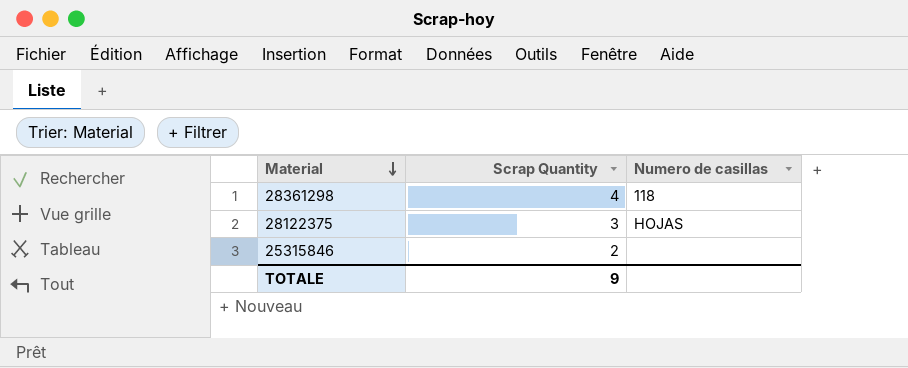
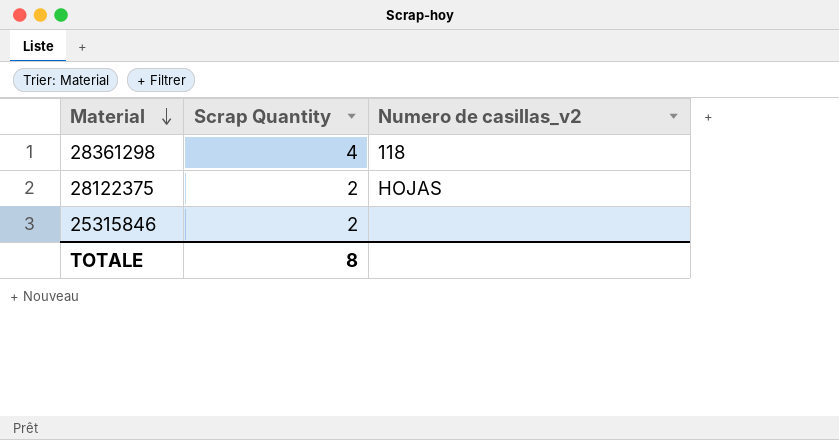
column name: Numero de casillas -> Numero de casillas_v2
28122375 | Scrap Quantity: 3 -> 2
TOTALE | Scrap Quantity: 9 -> 8

